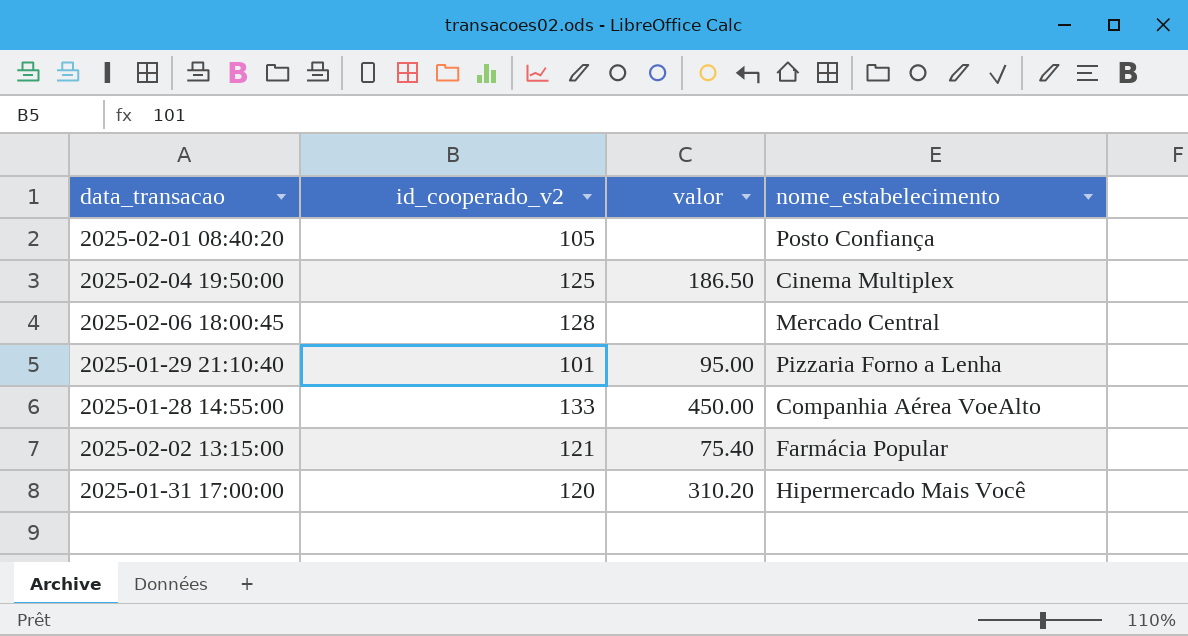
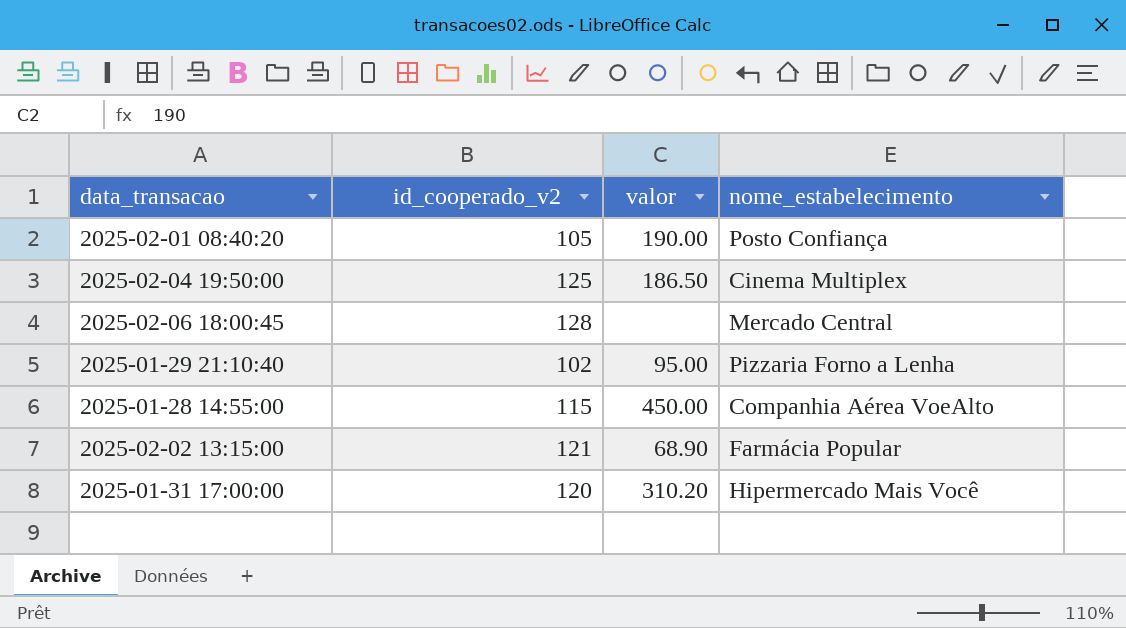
2025-02-01 08:40:20 | valor: none -> 190.00
2025-01-29 21:10:40 | id_cooperado_v2: 101 -> 102
2025-01-28 14:55:00 | id_cooperado_v2: 133 -> 115
2025-02-02 13:15:00 | valor: 75.40 -> 68.90

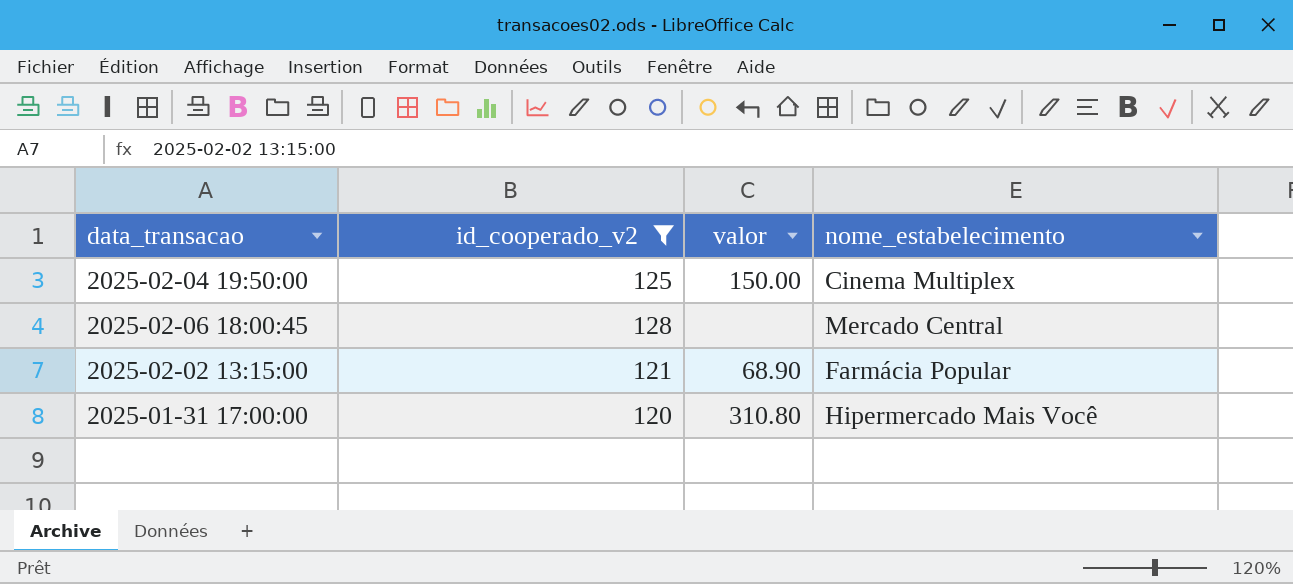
filter: none -> id_cooperado_v2 >= 120
2025-02-04 19:50:00 | valor: 186.50 -> 150.00
2025-01-31 17:00:00 | valor: 310.20 -> 310.80

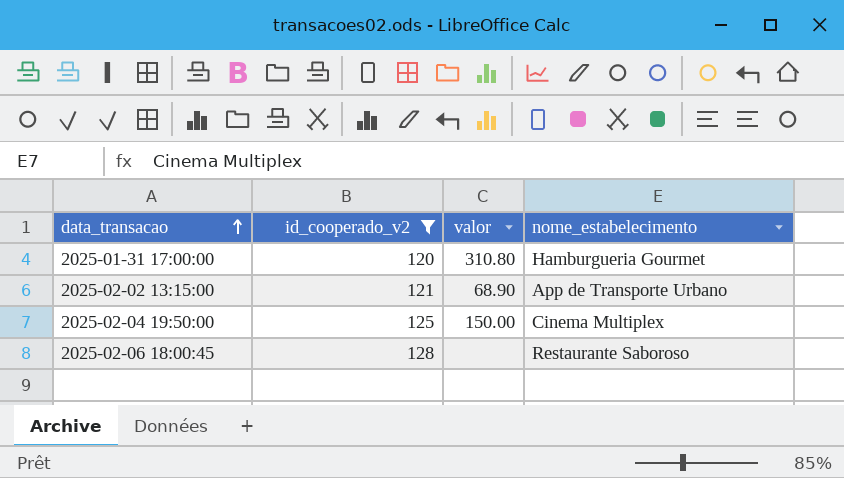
row order: none -> data_transacao ascending
2025-01-31 17:00:00 | nome_estabelecimento: Hipermercado Mais Você -> Hamburgueria Gourmet
2025-02-02 13:15:00 | nome_estabelecimento: Farmácia Popular -> App de Transporte Urbano
2025-02-06 18:00:45 | nome_estabelecimento: Mercado Central -> Restaurante Saboroso

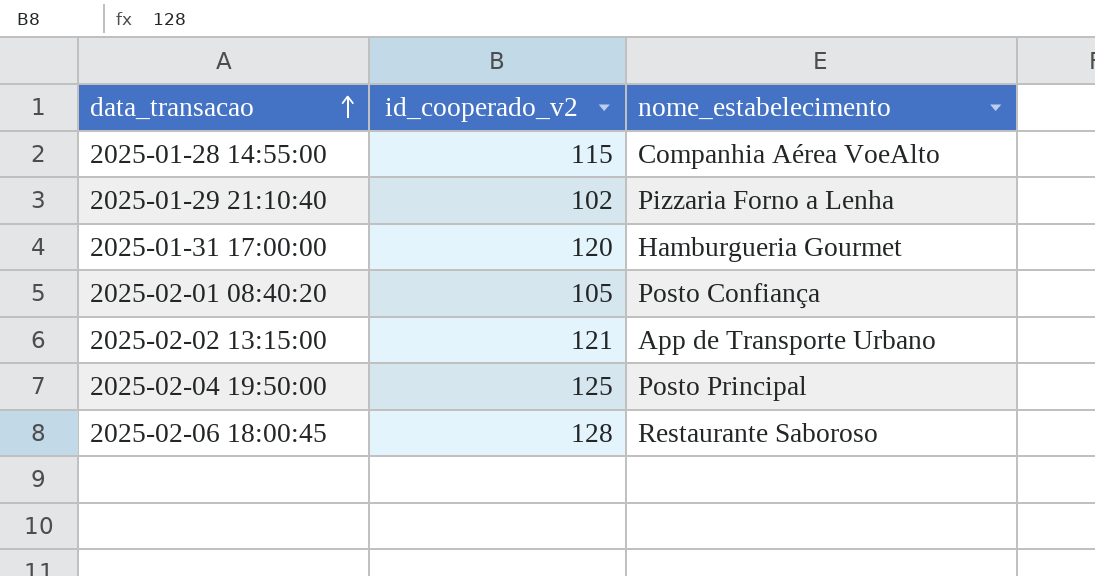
filter: id_cooperado_v2 >= 120 -> none
column valor | position: 3 -> none
2025-02-04 19:50:00 | nome_estabelecimento: Cinema Multiplex -> Posto Principal

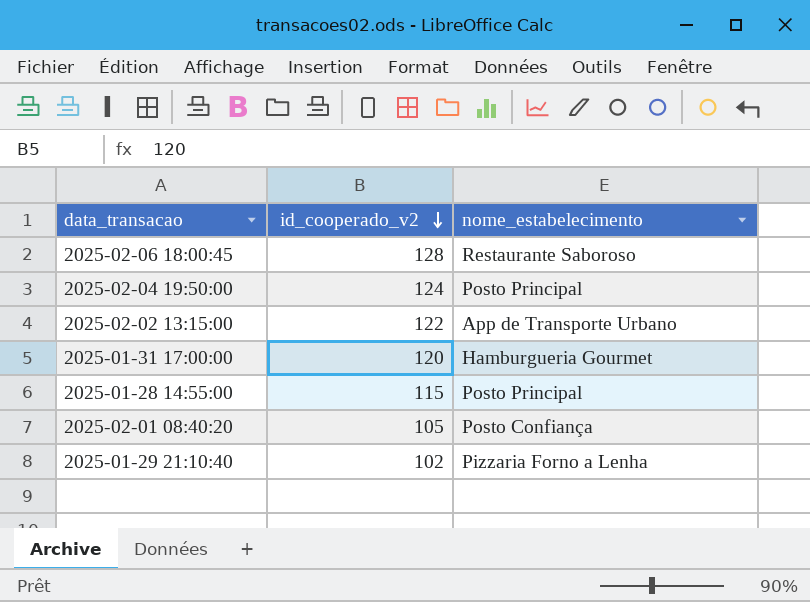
row order: data_transacao ascending -> id_cooperado_v2 descending
2025-02-04 19:50:00 | id_cooperado_v2: 125 -> 124
2025-02-02 13:15:00 | id_cooperado_v2: 121 -> 122
2025-01-28 14:55:00 | nome_estabelecimento: Companhia Aérea VoeAlto -> Posto Principal

